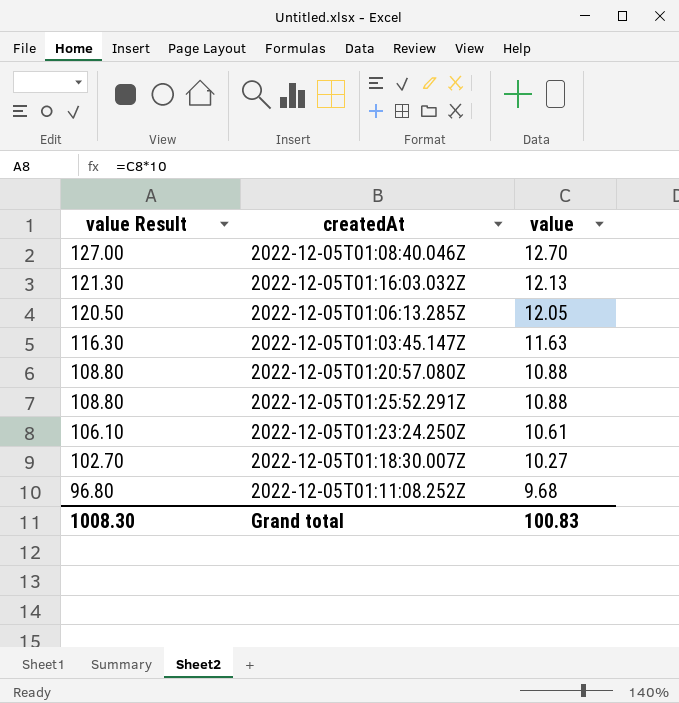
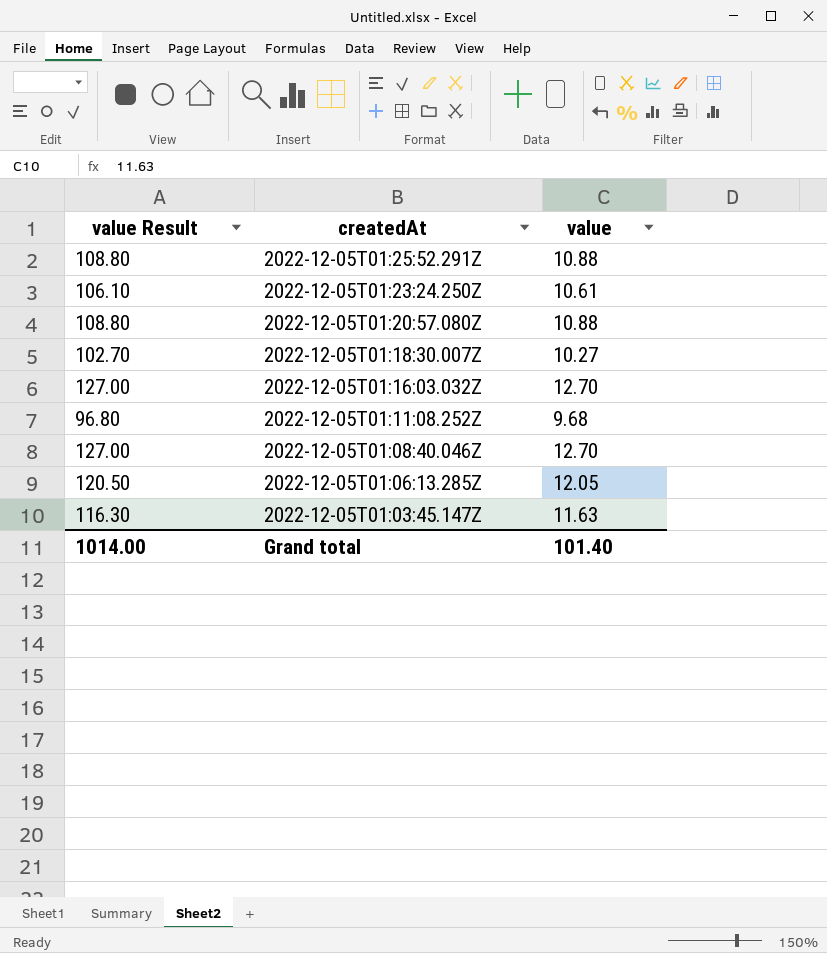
row order: value Result descending -> createdAt descending
2022-12-05T01:16:03.032Z | value Result: 121.30 -> 127.00
2022-12-05T01:16:03.032Z | value: 12.13 -> 12.70
Grand total | value Result: 1008.30 -> 1014.00
Grand total | value: 100.83 -> 101.40

